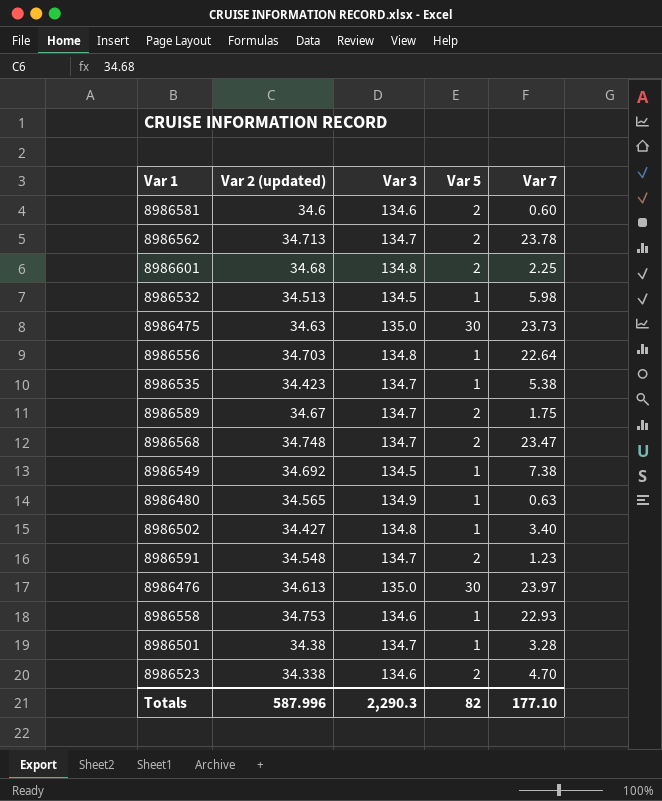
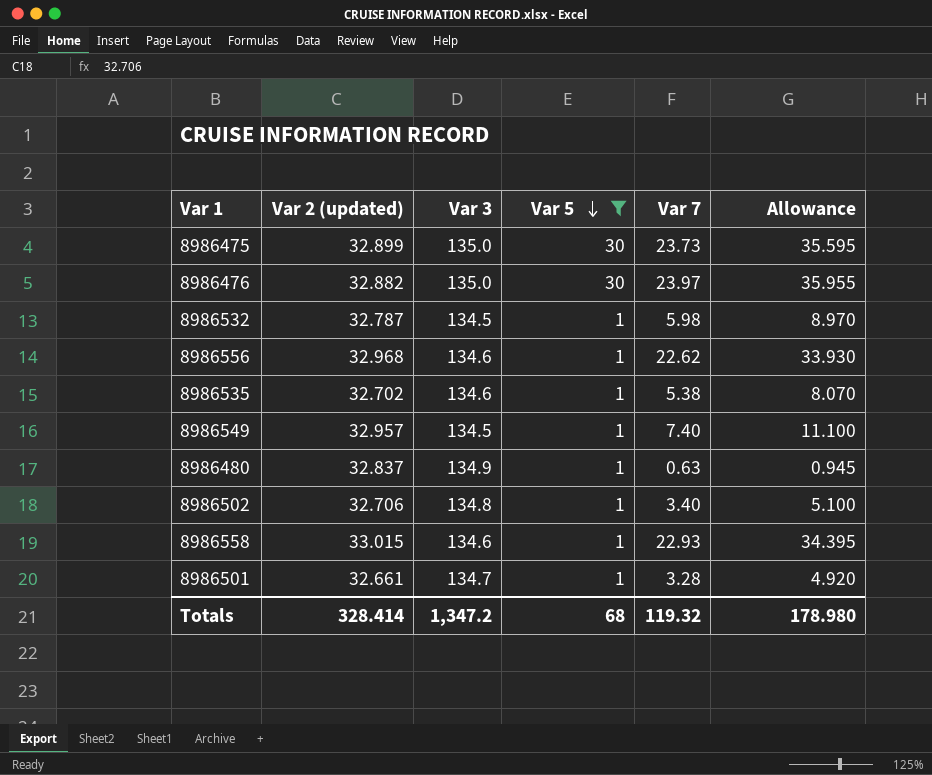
filter: none -> Var 5 != 2
row order: none -> Var 5 descending
column Allowance | formula: none -> [Var 7] * 1.5
8986475 | Var 2 (updated): 34.63 -> 32.899
8986476 | Var 2 (updated): 34.613 -> 32.882
8986532 | Var 2 (updated): 34.513 -> 32.787
8986556 | Var 2 (updated): 34.703 -> 32.968
8986556 | Var 3: 134.8 -> 134.6
8986556 | Var 7: 22.64 -> 22.62
8986535 | Var 2 (updated): 34.423 -> 32.702
8986535 | Var 3: 134.7 -> 134.6
8986549 | Var 2 (updated): 34.692 -> 32.957
8986549 | Var 7: 7.38 -> 7.40
8986480 | Var 2 (updated): 34.565 -> 32.837
8986502 | Var 2 (updated): 34.427 -> 32.706
8986558 | Var 2 (updated): 34.753 -> 33.015
8986501 | Var 2 (updated): 34.38 -> 32.661
Totals | Var 2 (updated): 587.996 -> 328.414
Totals | Var 3: 2,290.3 -> 1,347.2
Totals | Var 5: 82 -> 68
Totals | Var 7: 177.10 -> 119.32

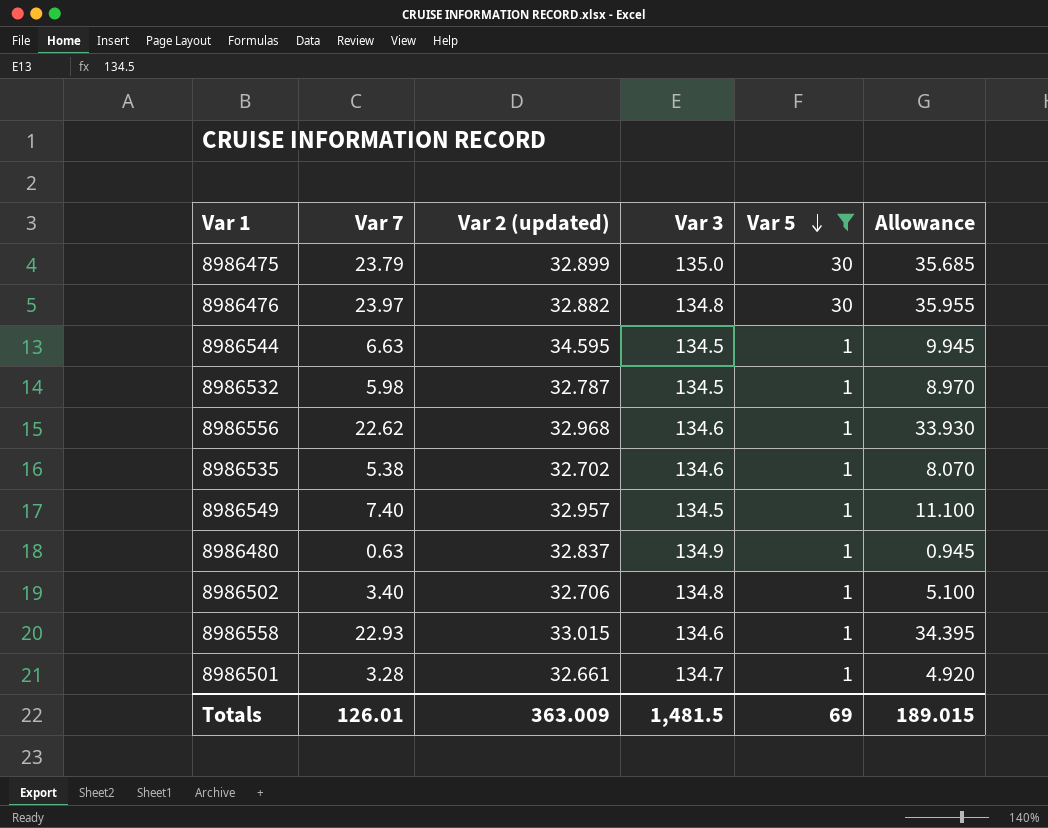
column Var 7 | position: 5 -> 2
8986475 | Var 7: 23.73 -> 23.79
8986475 | Allowance: 35.595 -> 35.685
8986476 | Var 3: 135.0 -> 134.8
row 8986544: none -> 6.63 | 34.595 | 134.5 | 1 | 9.945
Totals | Var 7: 119.32 -> 126.01
Totals | Var 2 (updated): 328.414 -> 363.009
Totals | Var 3: 1,347.2 -> 1,481.5
Totals | Var 5: 68 -> 69
Totals | Allowance: 178.980 -> 189.015

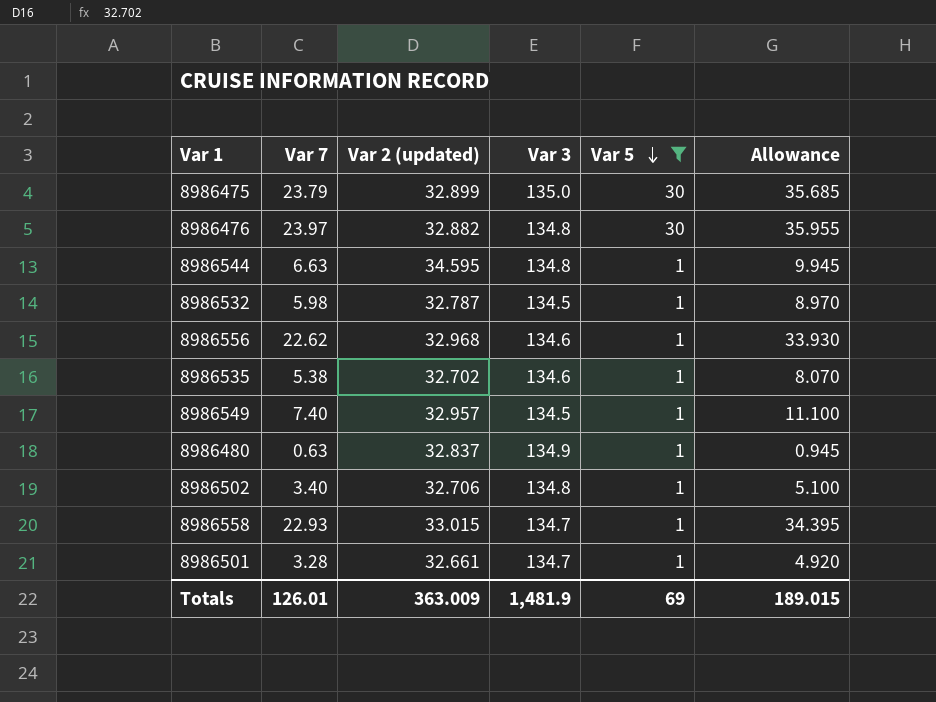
8986544 | Var 3: 134.5 -> 134.8
8986558 | Var 3: 134.6 -> 134.7
Totals | Var 3: 1,481.5 -> 1,481.9

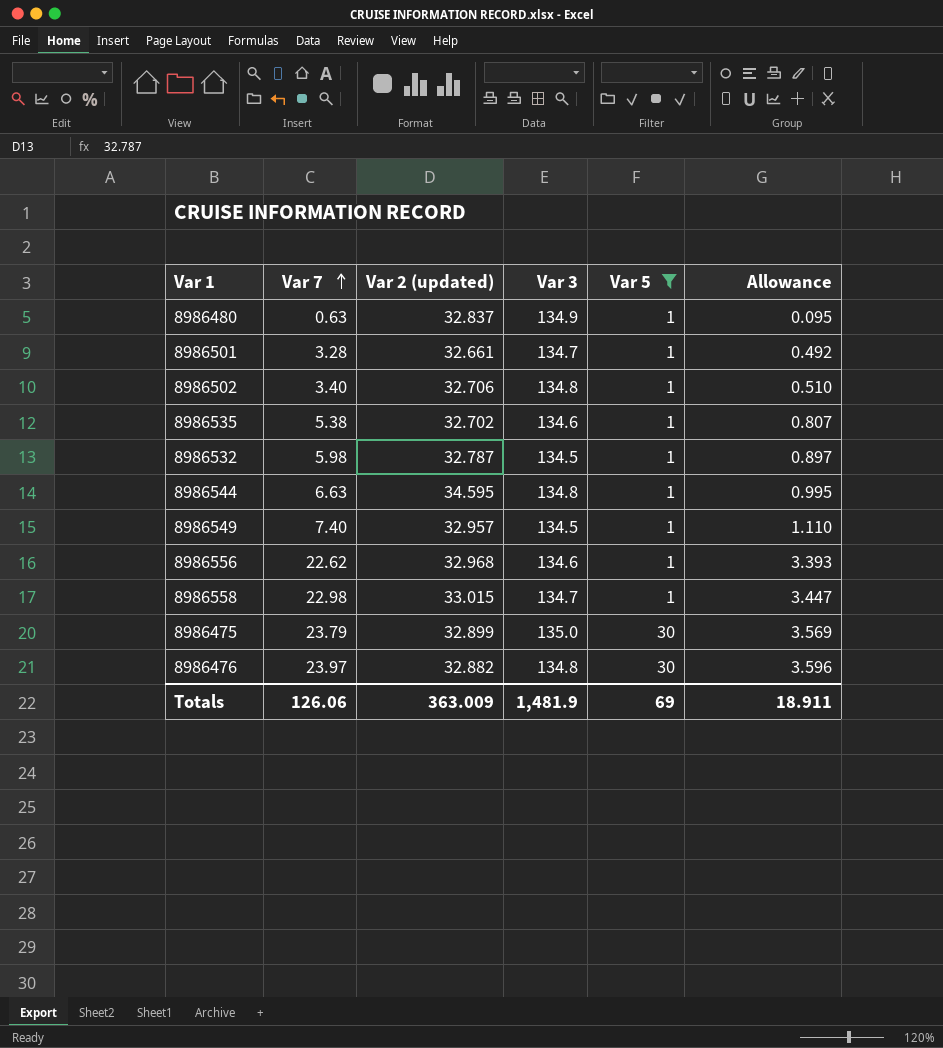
row order: Var 5 descending -> Var 7 ascending
column Allowance | formula: [Var 7] * 1.5 -> [Var 7] * 0.15
8986558 | Var 7: 22.93 -> 22.98
Totals | Var 7: 126.01 -> 126.06
Totals | Allowance: 189.015 -> 18.911

